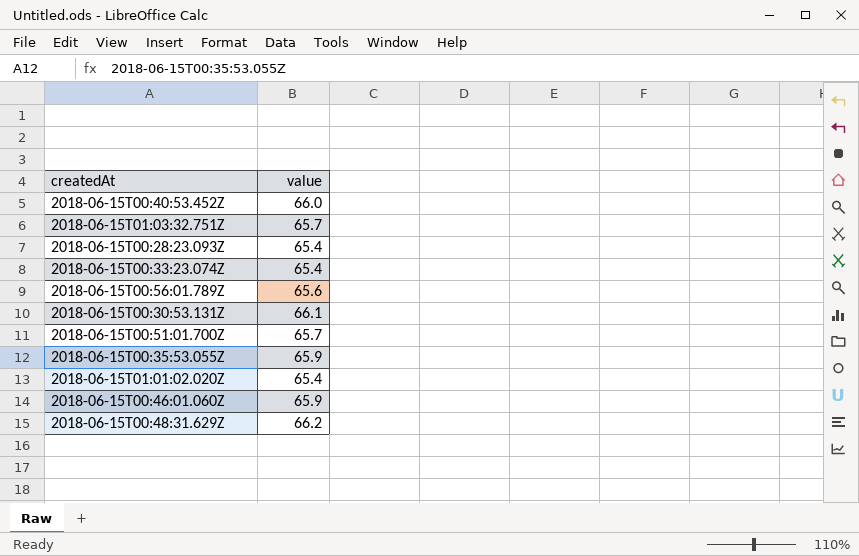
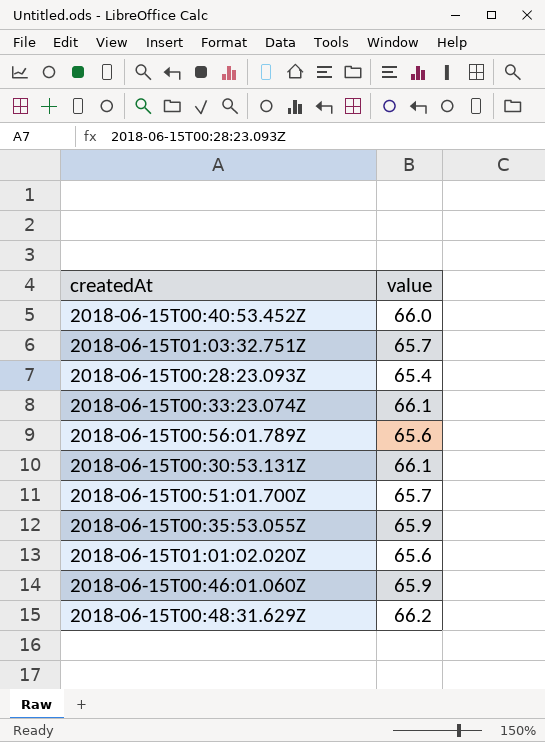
2018-06-15T00:33:23.074Z | value: 65.4 -> 66.1
2018-06-15T01:01:02.020Z | value: 65.4 -> 65.6

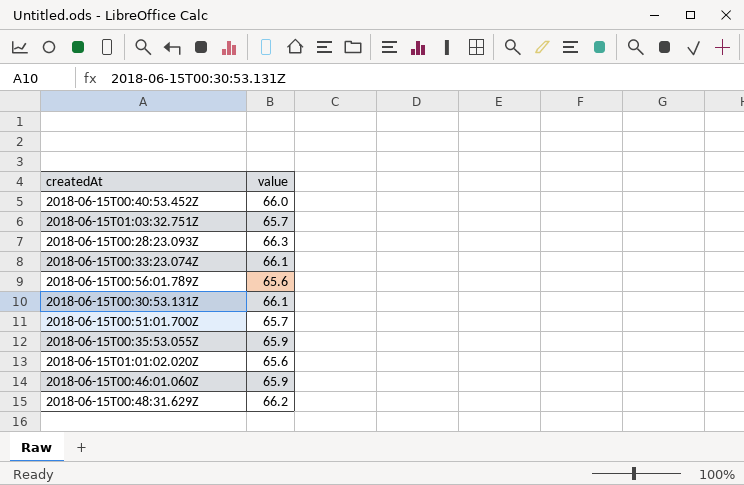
2018-06-15T00:28:23.093Z | value: 65.4 -> 66.3

